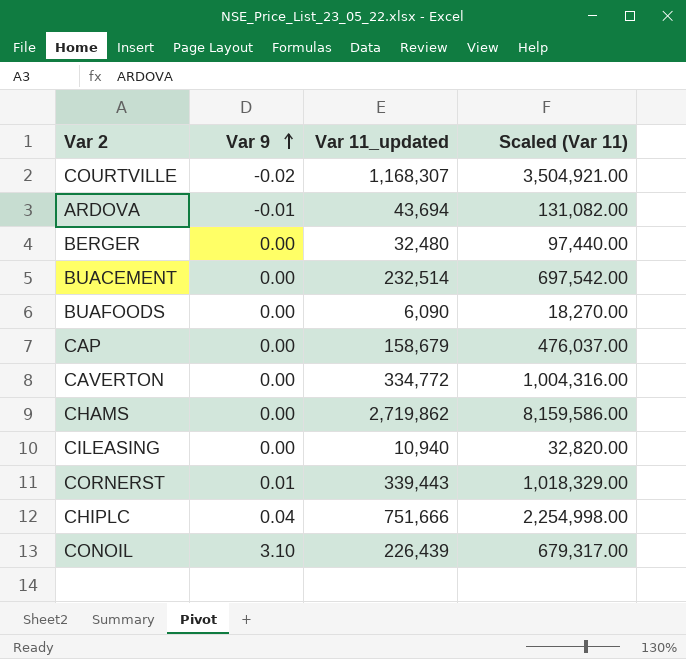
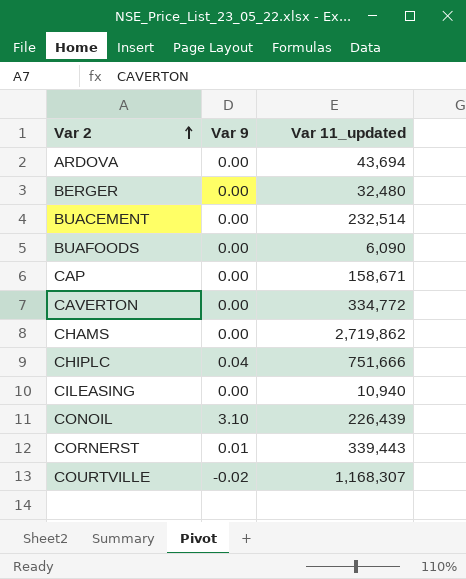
row order: Var 9 ascending -> Var 2 ascending
column Scaled (Var 11) | formula: [Var 11_updated] * 3 -> none
ARDOVA | Var 9: -0.01 -> 0.00
CAP | Var 11_updated: 158,679 -> 158,671

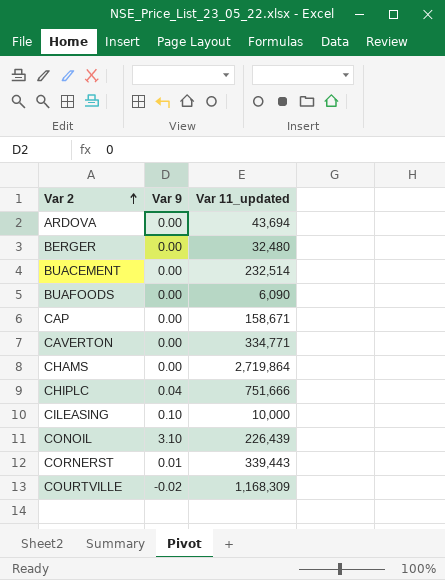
CAVERTON | Var 11_updated: 334,772 -> 334,771
CHAMS | Var 11_updated: 2,719,862 -> 2,719,864
CILEASING | Var 9: 0.00 -> 0.10
CILEASING | Var 11_updated: 10,940 -> 10,000
COURTVILLE | Var 11_updated: 1,168,307 -> 1,168,309

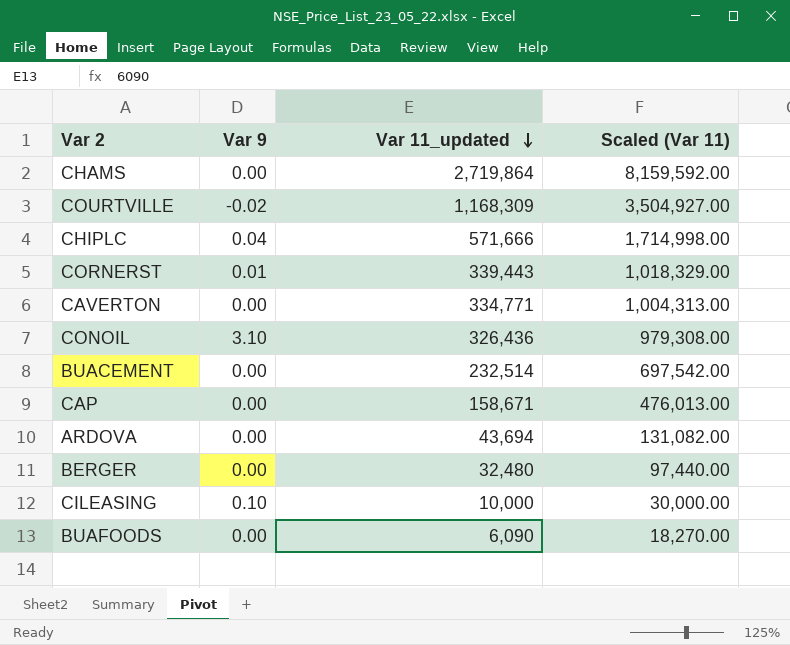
row order: Var 2 ascending -> Var 11_updated descending
column Scaled (Var 11) | formula: none -> [Var 11_updated] * 3
CHIPLC | Var 11_updated: 751,666 -> 571,666
CONOIL | Var 11_updated: 226,439 -> 326,436

